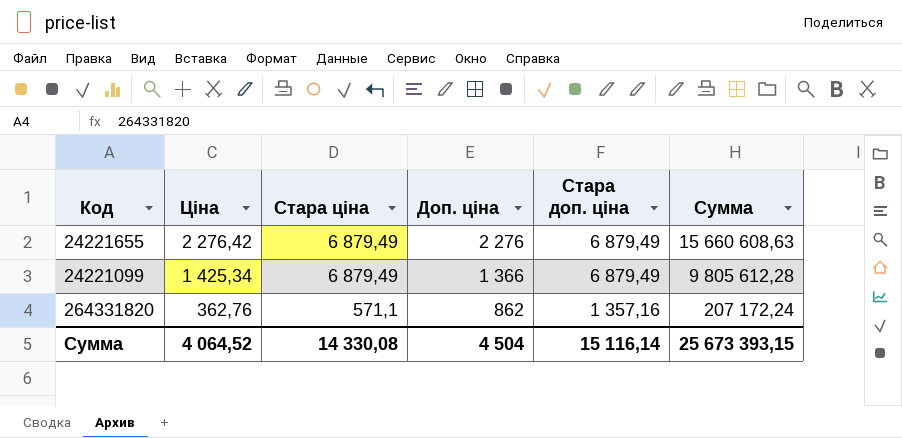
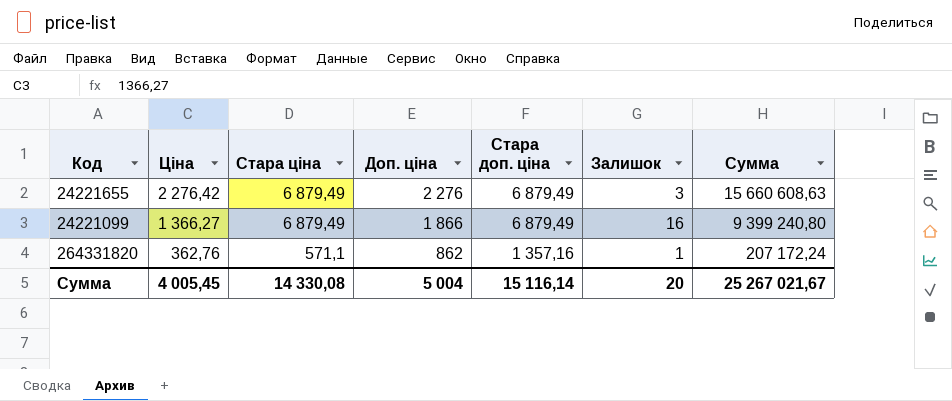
column Залишок | position: none -> 6
24221099 | Ціна: 1 425,34 -> 1 366,27
24221099 | Доп. ціна: 1 366 -> 1 866
24221099 | Сумма: 9 805 612,28 -> 9 399 240,80
Сумма | Ціна: 4 064,52 -> 4 005,45
Сумма | Доп. ціна: 4 504 -> 5 004
Сумма | Сумма: 25 673 393,15 -> 25 267 021,67

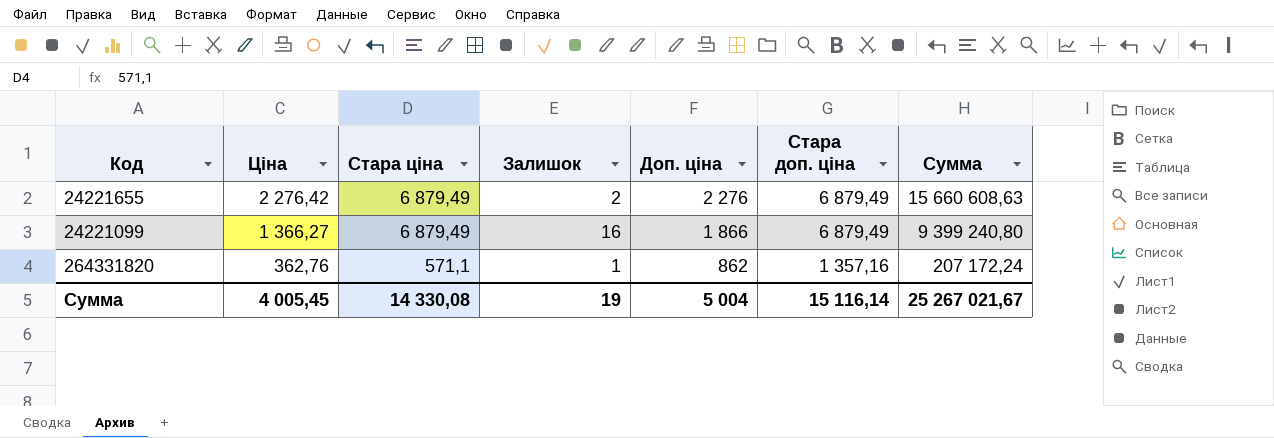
column Залишок | position: 6 -> 4
24221655 | Залишок: 3 -> 2
Сумма | Залишок: 20 -> 19

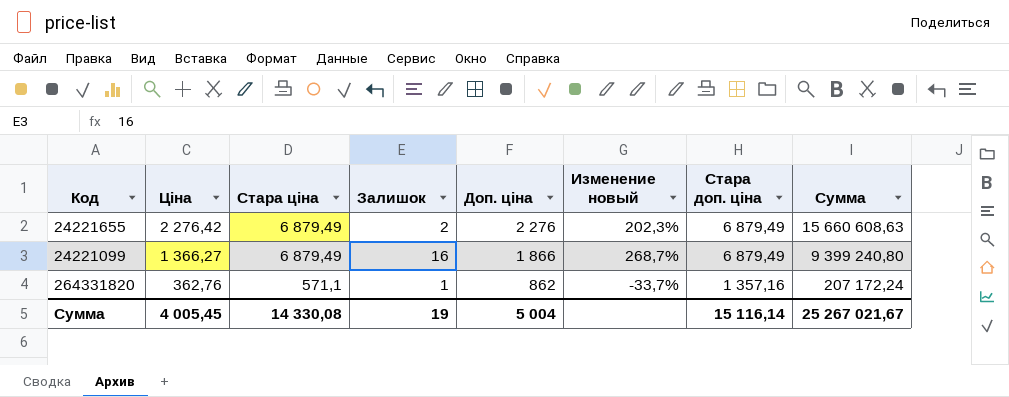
column Изменение новый | formula: none -> ([Стара ціна] - [Доп. ціна]) / [Доп. ціна]

